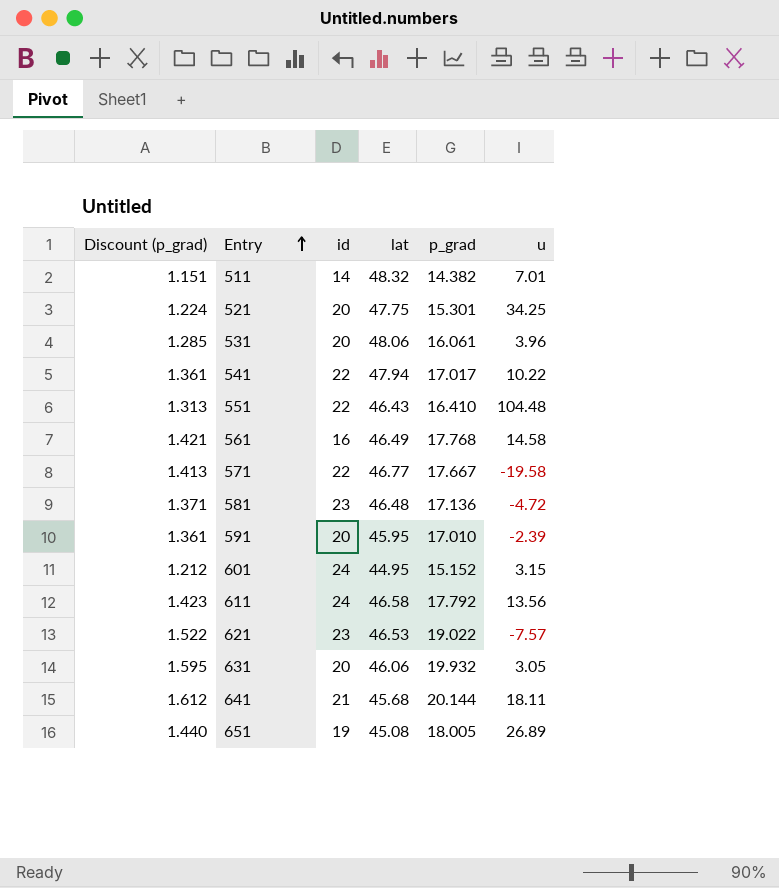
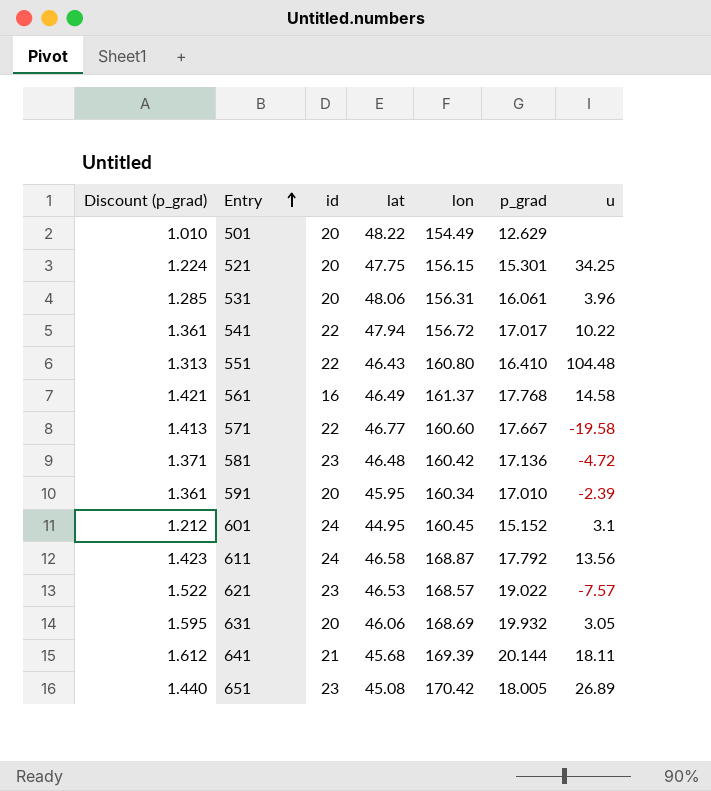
column lon | position: none -> 5
row 511: 1.151 | 14 | 48.32 | 14.382 | 7.01 -> none
row 501: none -> 1.010 | 20 | 48.22 | 154.49 | 12.629 | none
601 | u: 3.15 -> 3.1
651 | id: 19 -> 23

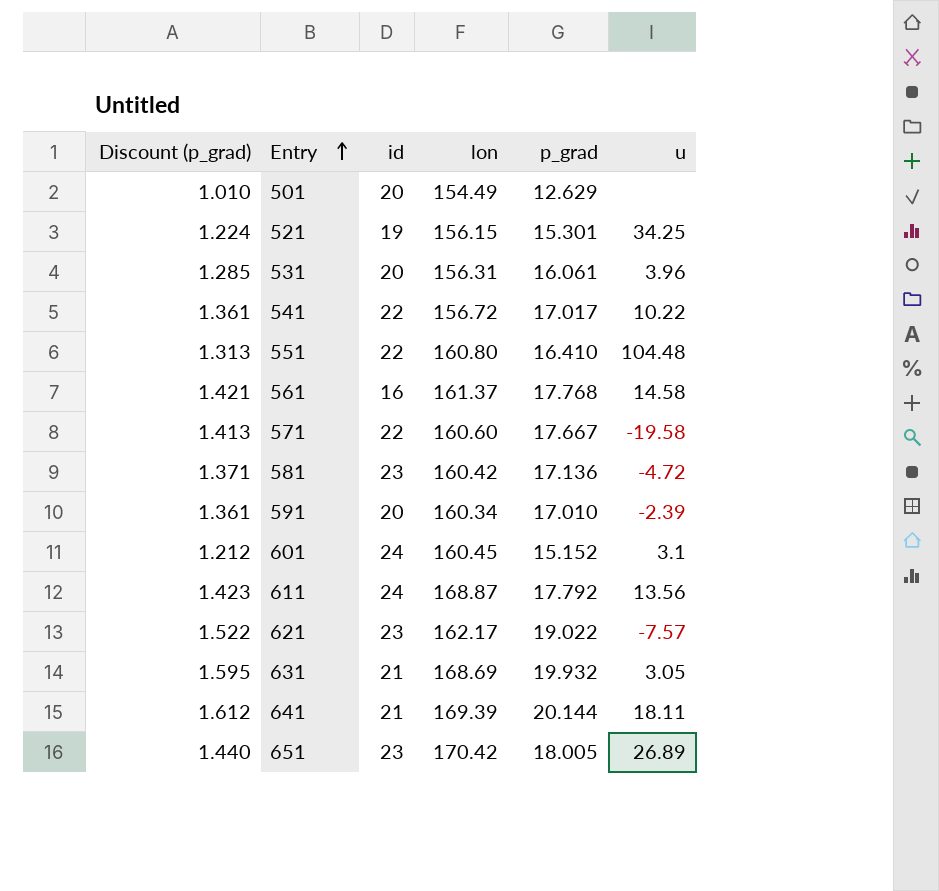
column lat | position: 4 -> none
521 | id: 20 -> 19
621 | lon: 168.57 -> 162.17
631 | id: 20 -> 21

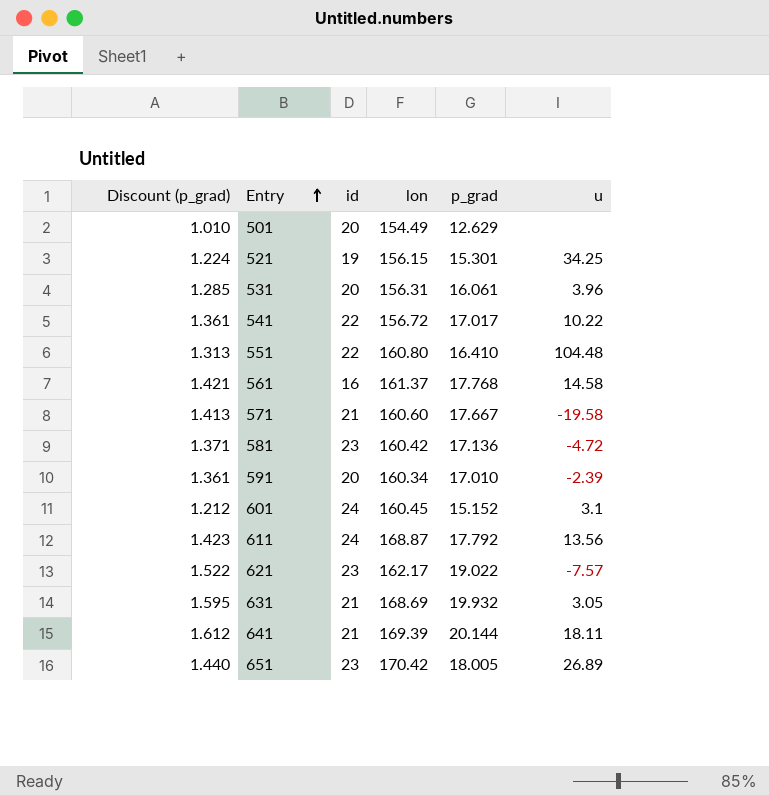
571 | id: 22 -> 21

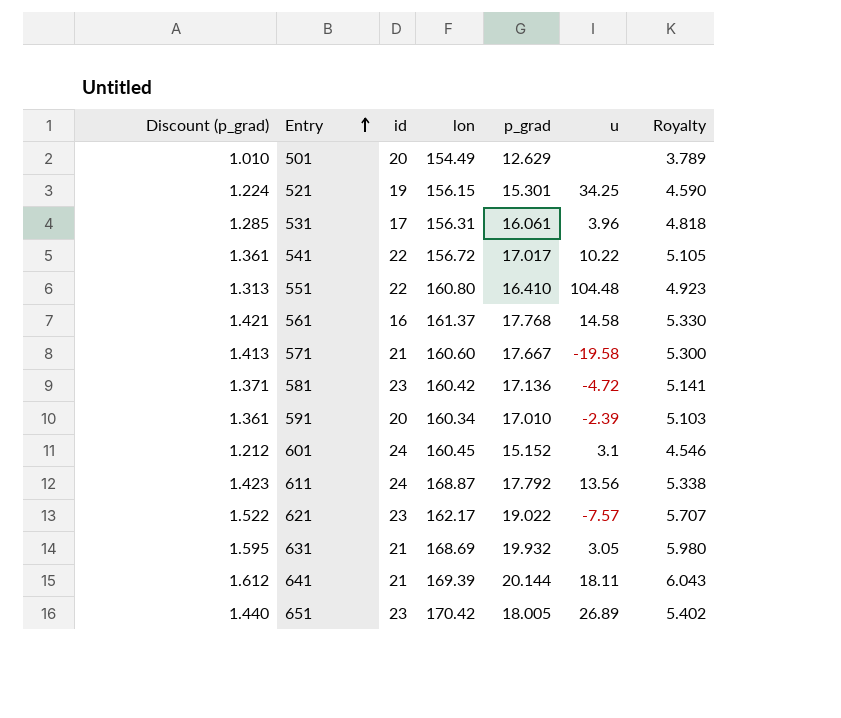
column Royalty | formula: none -> [p_grad] * 0.3
531 | id: 20 -> 17

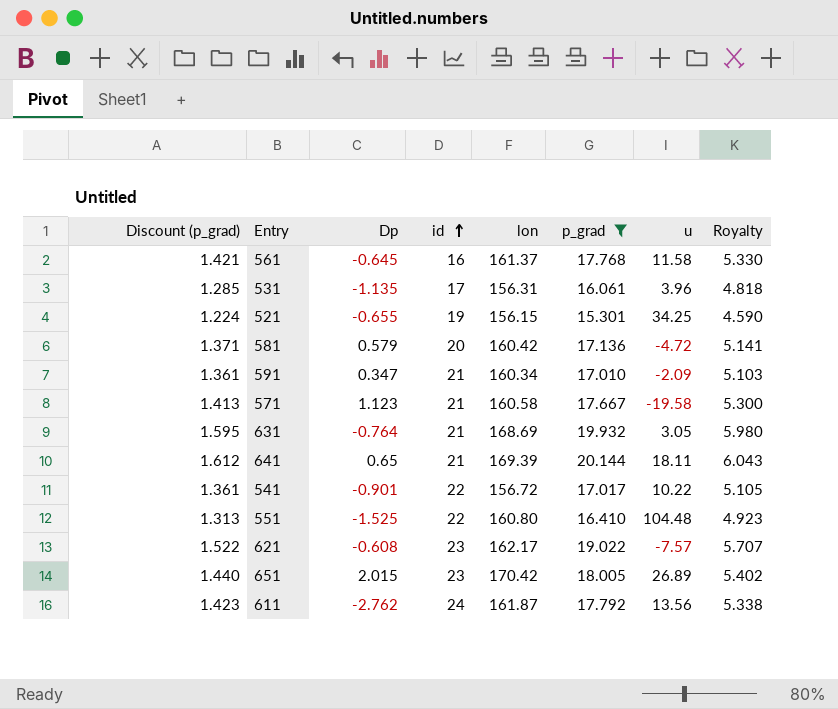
filter: none -> p_grad >= 15.301
row order: Entry ascending -> id ascending
column Dp | position: none -> 3
561 | u: 14.58 -> 11.58
581 | id: 23 -> 20
591 | id: 20 -> 21
591 | u: -2.39 -> -2.09
571 | lon: 160.60 -> 160.58
611 | lon: 168.87 -> 161.87

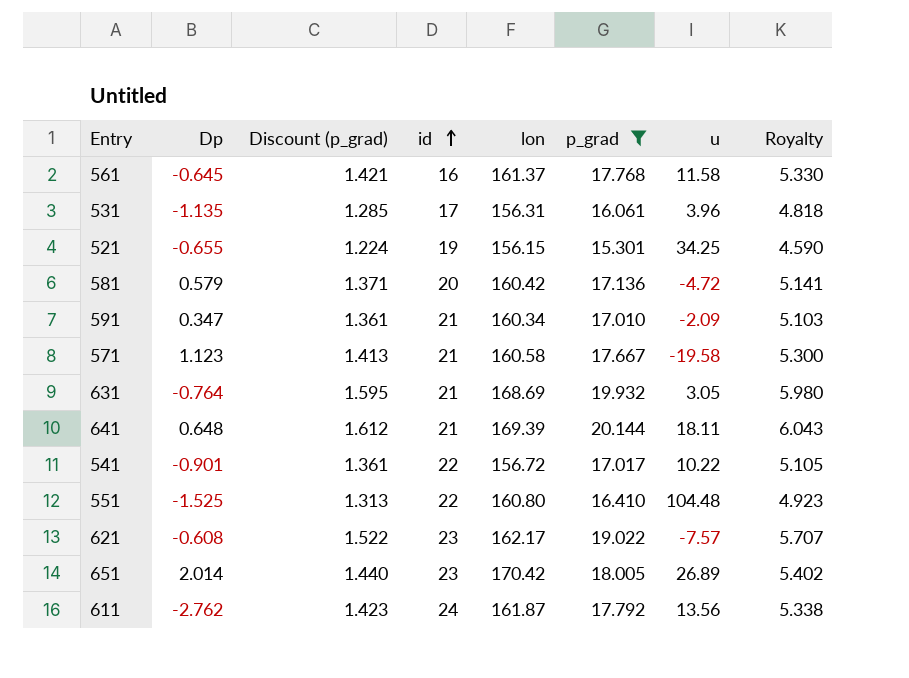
column Discount (p_grad) | position: 1 -> 3
641 | Dp: 0.65 -> 0.648
651 | Dp: 2.015 -> 2.014

